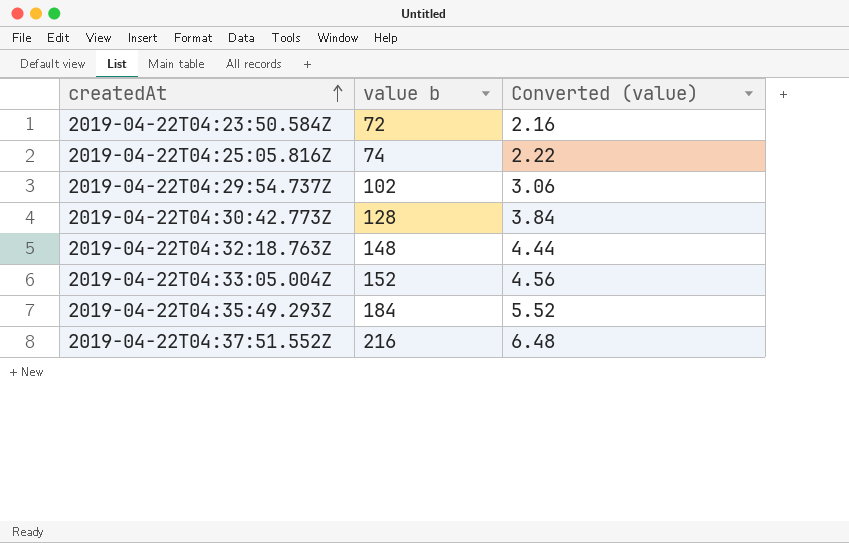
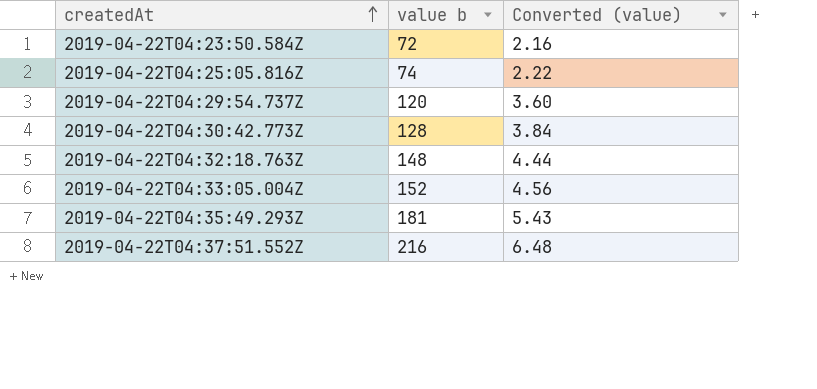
2019-04-22T04:29:54.737Z | value b: 102 -> 120
2019-04-22T04:29:54.737Z | Converted (value): 3.06 -> 3.60
2019-04-22T04:35:49.293Z | value b: 184 -> 181
2019-04-22T04:35:49.293Z | Converted (value): 5.52 -> 5.43

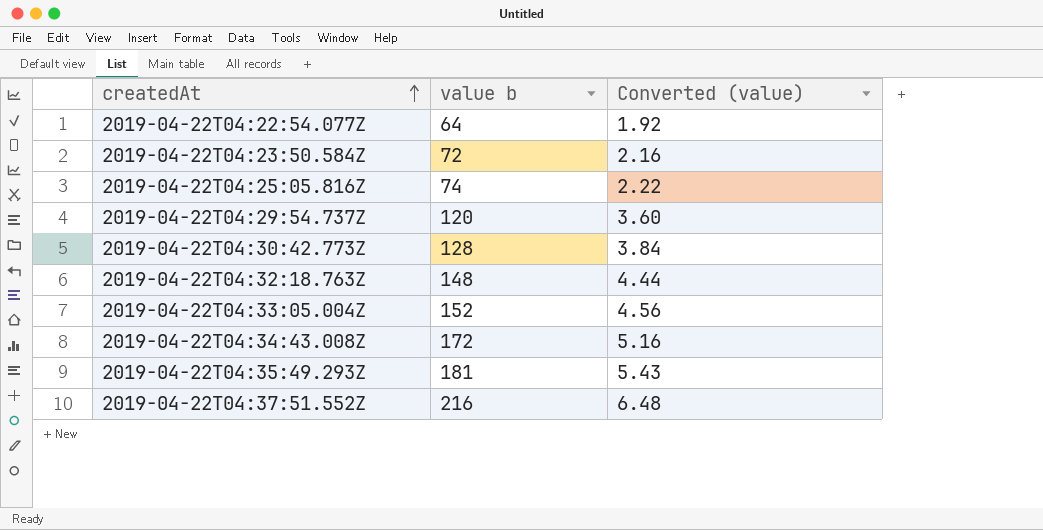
row 2019-04-22T04:22:54.077Z: none -> 64 | 1.92
row 2019-04-22T04:34:43.008Z: none -> 172 | 5.16

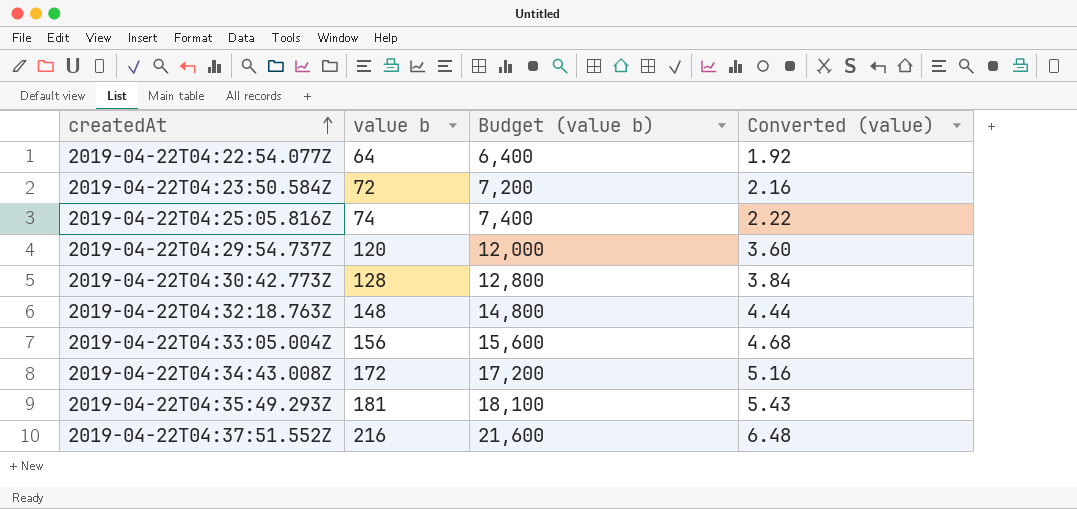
column Budget (value b) | formula: none -> [value b] * 100
2019-04-22T04:33:05.004Z | value b: 152 -> 156
2019-04-22T04:33:05.004Z | Converted (value): 4.56 -> 4.68

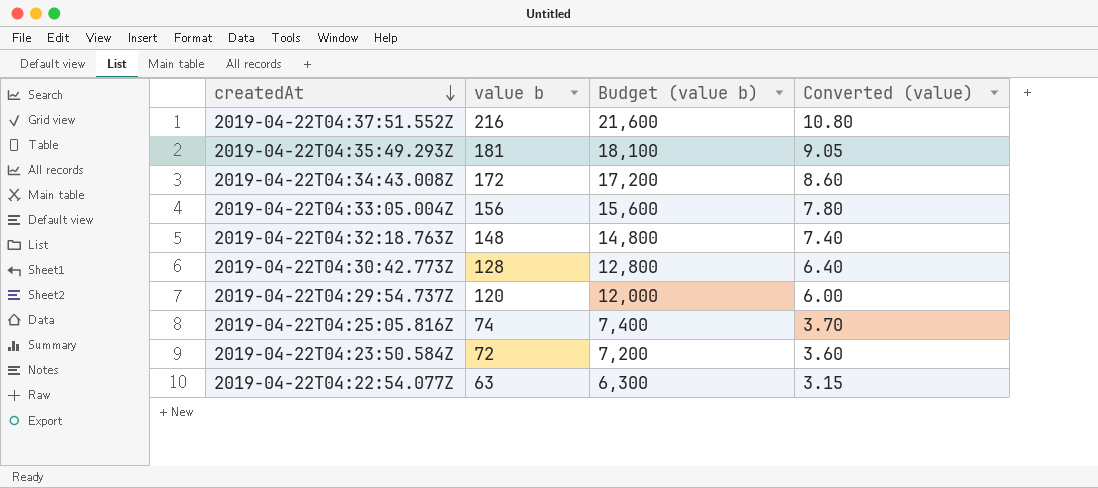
row order: createdAt ascending -> createdAt descending
column Converted (value) | formula: [value b] * 0.03 -> [value b] * 0.05
2019-04-22T04:22:54.077Z | value b: 64 -> 63
2019-04-22T04:22:54.077Z | Budget (value b): 6,400 -> 6,300

